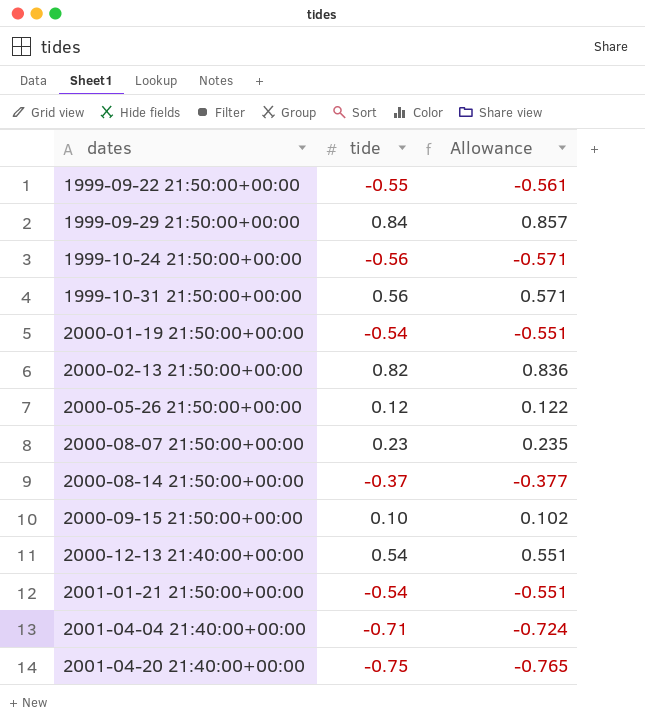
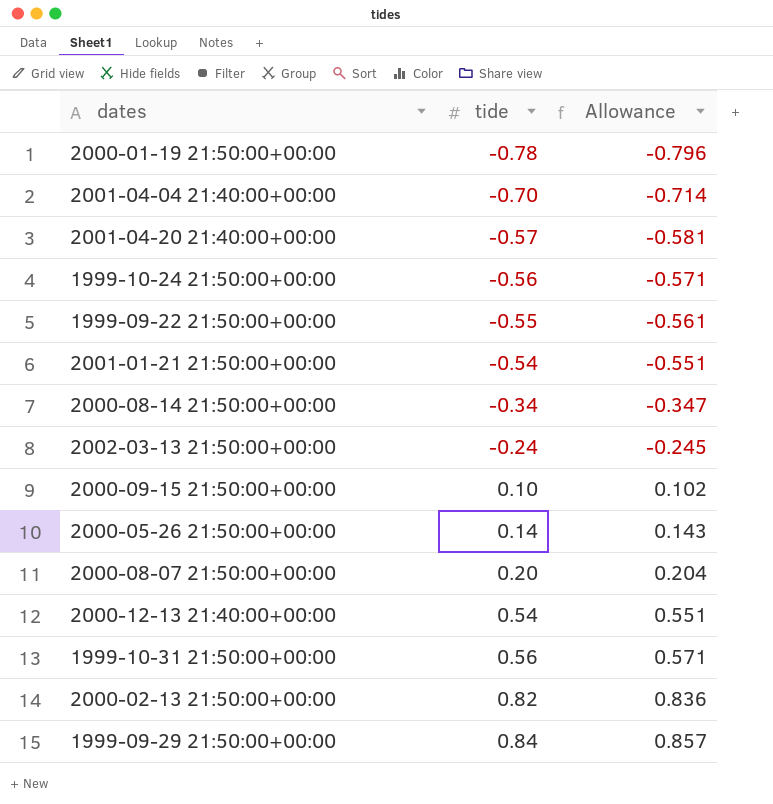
row order: dates ascending -> tide ascending
2000-01-19 21:50:00+00:00 | tide: -0.54 -> -0.78
2000-01-19 21:50:00+00:00 | Allowance: -0.551 -> -0.796
2001-04-04 21:40:00+00:00 | tide: -0.71 -> -0.70
2001-04-04 21:40:00+00:00 | Allowance: -0.724 -> -0.714
2001-04-20 21:40:00+00:00 | tide: -0.75 -> -0.57
2001-04-20 21:40:00+00:00 | Allowance: -0.765 -> -0.581
2000-08-14 21:50:00+00:00 | tide: -0.37 -> -0.34
2000-08-14 21:50:00+00:00 | Allowance: -0.377 -> -0.347
row 2002-03-13 21:50:00+00:00: none -> -0.24 | -0.245
2000-05-26 21:50:00+00:00 | tide: 0.12 -> 0.14
2000-05-26 21:50:00+00:00 | Allowance: 0.122 -> 0.143
2000-08-07 21:50:00+00:00 | tide: 0.23 -> 0.20
2000-08-07 21:50:00+00:00 | Allowance: 0.235 -> 0.204

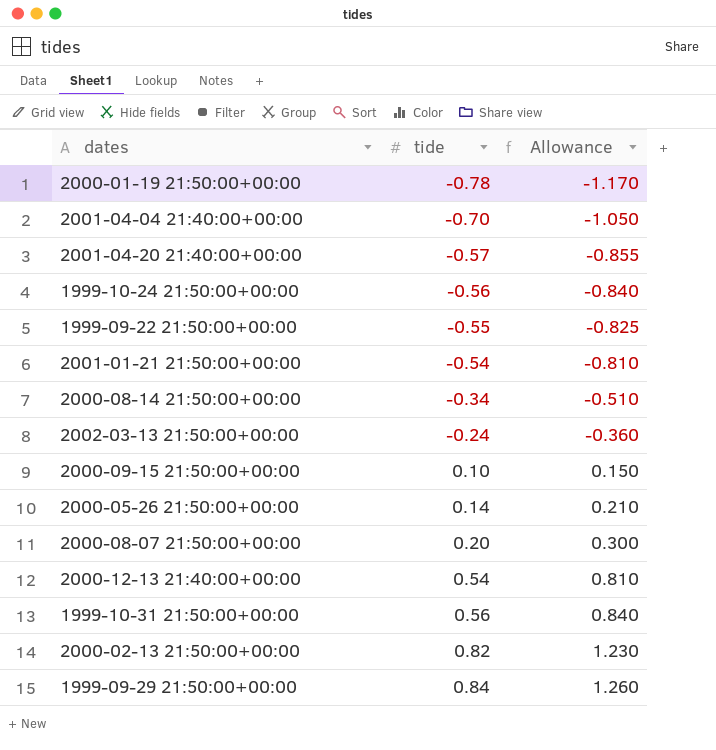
column Allowance | formula: [tide] * 1.02 -> [tide] * 1.5

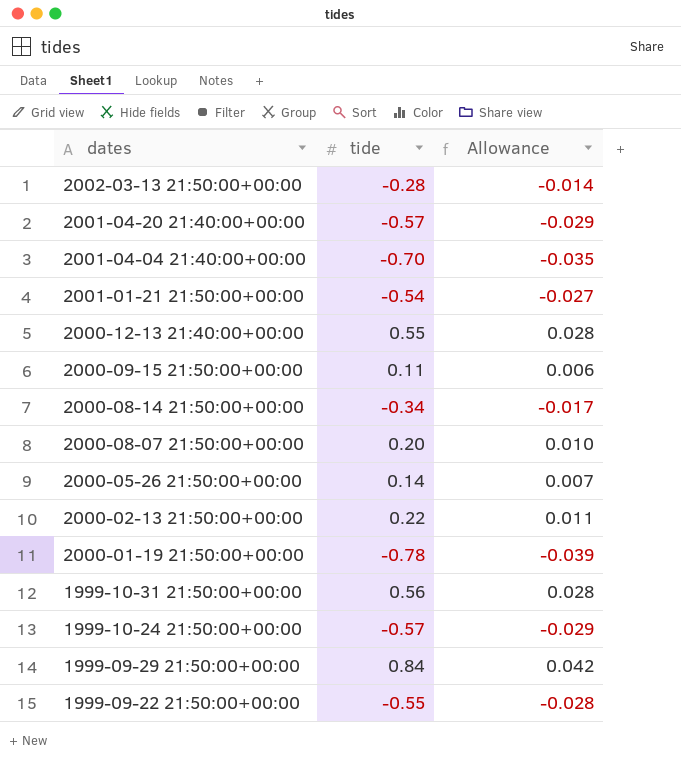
row order: tide ascending -> dates descending
column Allowance | formula: [tide] * 1.5 -> [tide] * 0.05
2002-03-13 21:50:00+00:00 | tide: -0.24 -> -0.28
2000-12-13 21:40:00+00:00 | tide: 0.54 -> 0.55
2000-09-15 21:50:00+00:00 | tide: 0.10 -> 0.11
2000-02-13 21:50:00+00:00 | tide: 0.82 -> 0.22
1999-10-24 21:50:00+00:00 | tide: -0.56 -> -0.57

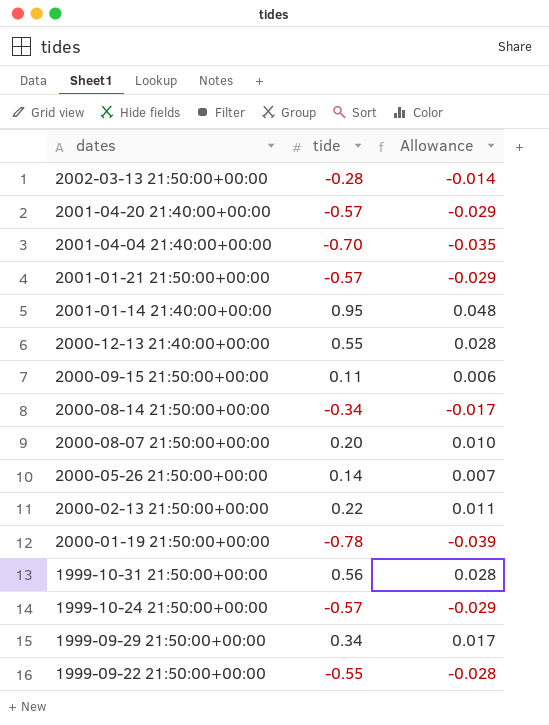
2001-01-21 21:50:00+00:00 | tide: -0.54 -> -0.57
2001-01-21 21:50:00+00:00 | Allowance: -0.027 -> -0.029
row 2001-01-14 21:40:00+00:00: none -> 0.95 | 0.048
1999-09-29 21:50:00+00:00 | tide: 0.84 -> 0.34
1999-09-29 21:50:00+00:00 | Allowance: 0.042 -> 0.017

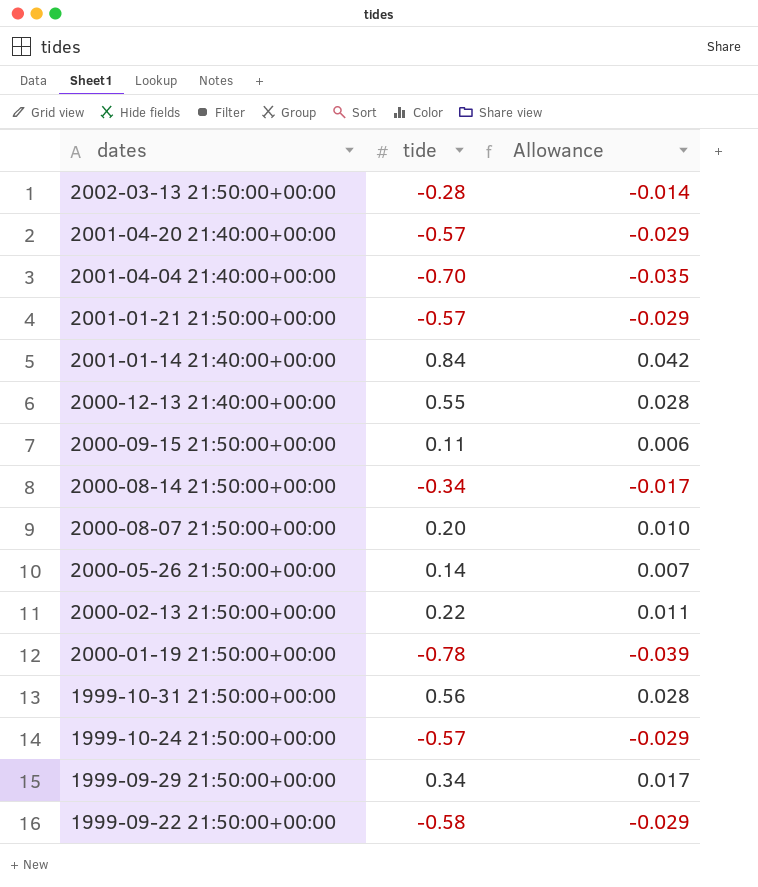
2001-01-14 21:40:00+00:00 | tide: 0.95 -> 0.84
2001-01-14 21:40:00+00:00 | Allowance: 0.048 -> 0.042
1999-09-22 21:50:00+00:00 | tide: -0.55 -> -0.58
1999-09-22 21:50:00+00:00 | Allowance: -0.028 -> -0.029

